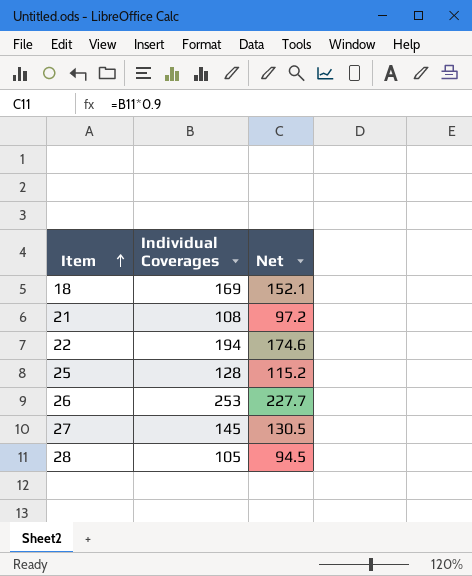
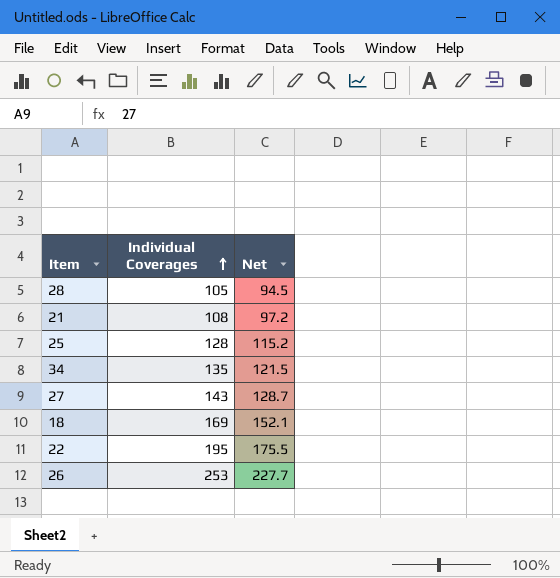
row order: Item ascending -> Individual Coverages ascending
row 34: none -> 135 | 121.5
27 | Individual Coverages: 145 -> 143
27 | Net: 130.5 -> 128.7
22 | Individual Coverages: 194 -> 195
22 | Net: 174.6 -> 175.5

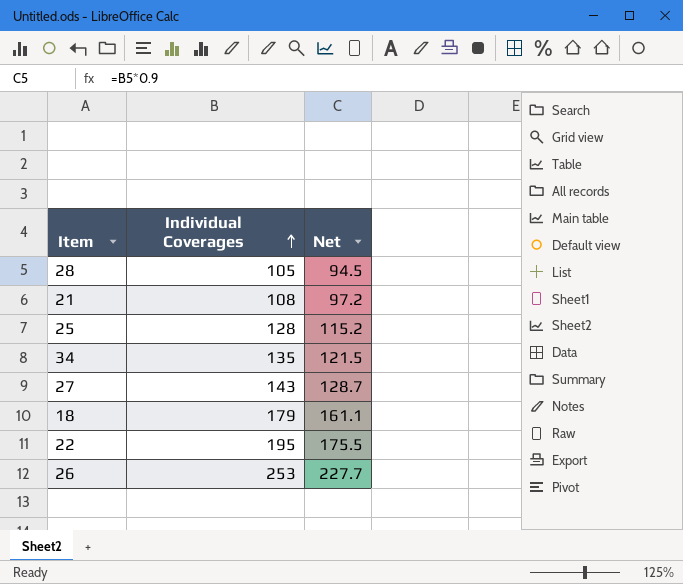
18 | Individual Coverages: 169 -> 179
18 | Net: 152.1 -> 161.1

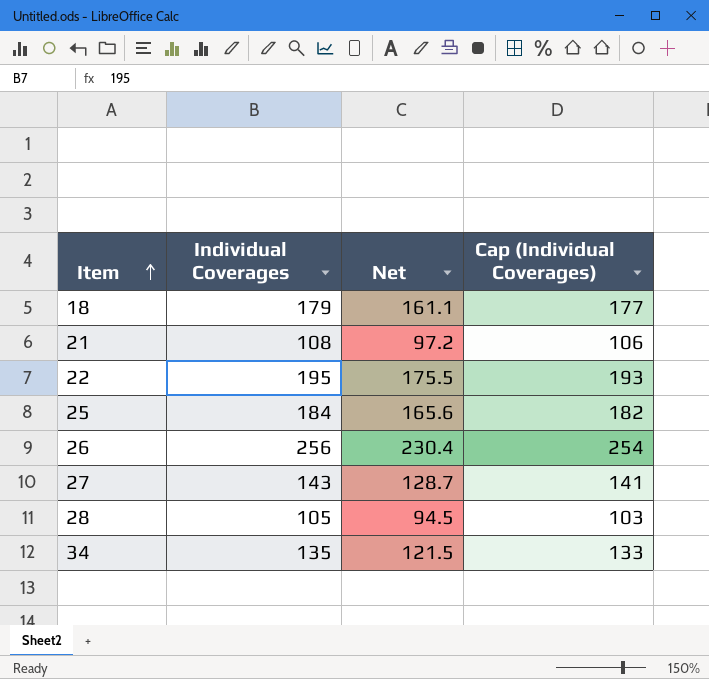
row order: Individual Coverages ascending -> Item ascending
column Cap (Individual Coverages) | formula: none -> [Individual Coverages] - 2
25 | Individual Coverages: 128 -> 184
25 | Net: 115.2 -> 165.6
26 | Individual Coverages: 253 -> 256
26 | Net: 227.7 -> 230.4

